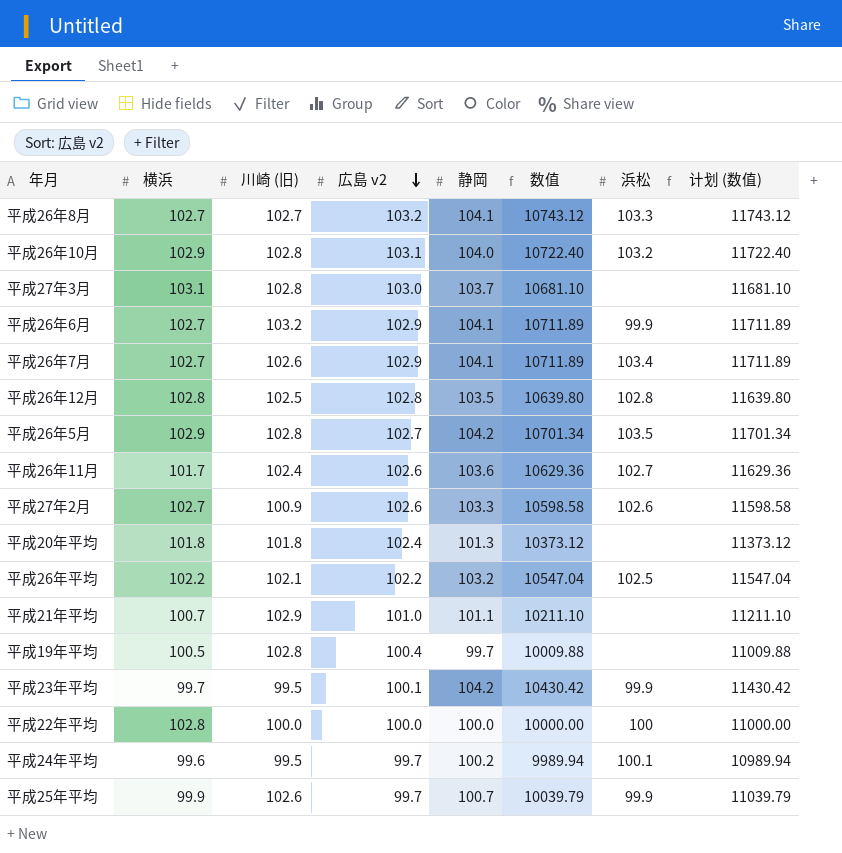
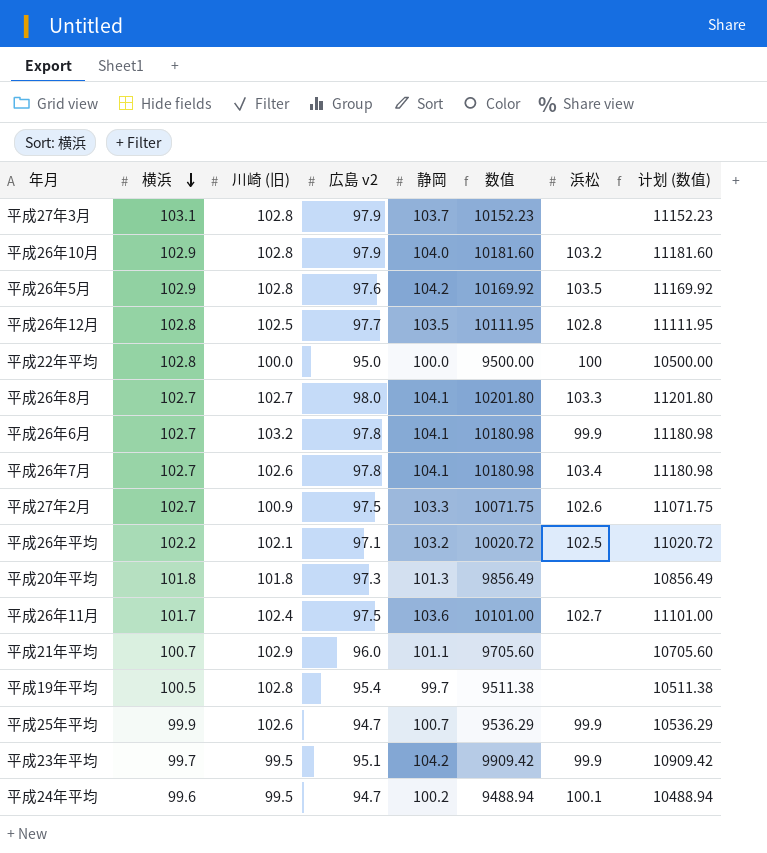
row order: 広島 v2 descending -> 横浜 descending
平成27年3月 | 広島 v2: 103.0 -> 97.9
平成27年3月 | 数值: 10681.10 -> 10152.23
平成27年3月 | 计划 (数值): 11681.10 -> 11152.23
平成26年10月 | 広島 v2: 103.1 -> 97.9
平成26年10月 | 数值: 10722.40 -> 10181.60
平成26年10月 | 计划 (数值): 11722.40 -> 11181.60
平成26年5月 | 広島 v2: 102.7 -> 97.6
平成26年5月 | 数值: 10701.34 -> 10169.92
平成26年5月 | 计划 (数值): 11701.34 -> 11169.92
平成26年12月 | 広島 v2: 102.8 -> 97.7
平成26年12月 | 数值: 10639.80 -> 10111.95
平成26年12月 | 计划 (数值): 11639.80 -> 11111.95
平成22年平均 | 広島 v2: 100.0 -> 95.0
平成22年平均 | 数值: 10000.00 -> 9500.00
平成22年平均 | 计划 (数值): 11000.00 -> 10500.00
平成26年8月 | 広島 v2: 103.2 -> 98.0
平成26年8月 | 数值: 10743.12 -> 10201.80
平成26年8月 | 计划 (数值): 11743.12 -> 11201.80
平成26年6月 | 広島 v2: 102.9 -> 97.8
平成26年6月 | 数值: 10711.89 -> 10180.98
平成26年6月 | 计划 (数值): 11711.89 -> 11180.98
平成26年7月 | 広島 v2: 102.9 -> 97.8
平成26年7月 | 数值: 10711.89 -> 10180.98
平成26年7月 | 计划 (数值): 11711.89 -> 11180.98
平成27年2月 | 広島 v2: 102.6 -> 97.5
平成27年2月 | 数值: 10598.58 -> 10071.75
平成27年2月 | 计划 (数值): 11598.58 -> 11071.75
平成26年平均 | 広島 v2: 102.2 -> 97.1
平成26年平均 | 数值: 10547.04 -> 10020.72
平成26年平均 | 计划 (数值): 11547.04 -> 11020.72
平成20年平均 | 広島 v2: 102.4 -> 97.3
平成20年平均 | 数值: 10373.12 -> 9856.49
平成20年平均 | 计划 (数值): 11373.12 -> 10856.49
平成26年11月 | 広島 v2: 102.6 -> 97.5
平成26年11月 | 数值: 10629.36 -> 10101.00
平成26年11月 | 计划 (数值): 11629.36 -> 11101.00
平成21年平均 | 広島 v2: 101.0 -> 96.0
平成21年平均 | 数值: 10211.10 -> 9705.60
平成21年平均 | 计划 (数值): 11211.10 -> 10705.60
平成19年平均 | 広島 v2: 100.4 -> 95.4
平成19年平均 | 数值: 10009.88 -> 9511.38
平成19年平均 | 计划 (数值): 11009.88 -> 10511.38
平成25年平均 | 広島 v2: 99.7 -> 94.7
平成25年平均 | 数值: 10039.79 -> 9536.29
平成25年平均 | 计划 (数值): 11039.79 -> 10536.29
平成23年平均 | 広島 v2: 100.1 -> 95.1
平成23年平均 | 数值: 10430.42 -> 9909.42
平成23年平均 | 计划 (数值): 11430.42 -> 10909.42
平成24年平均 | 広島 v2: 99.7 -> 94.7
平成24年平均 | 数值: 9989.94 -> 9488.94
平成24年平均 | 计划 (数值): 10989.94 -> 10488.94

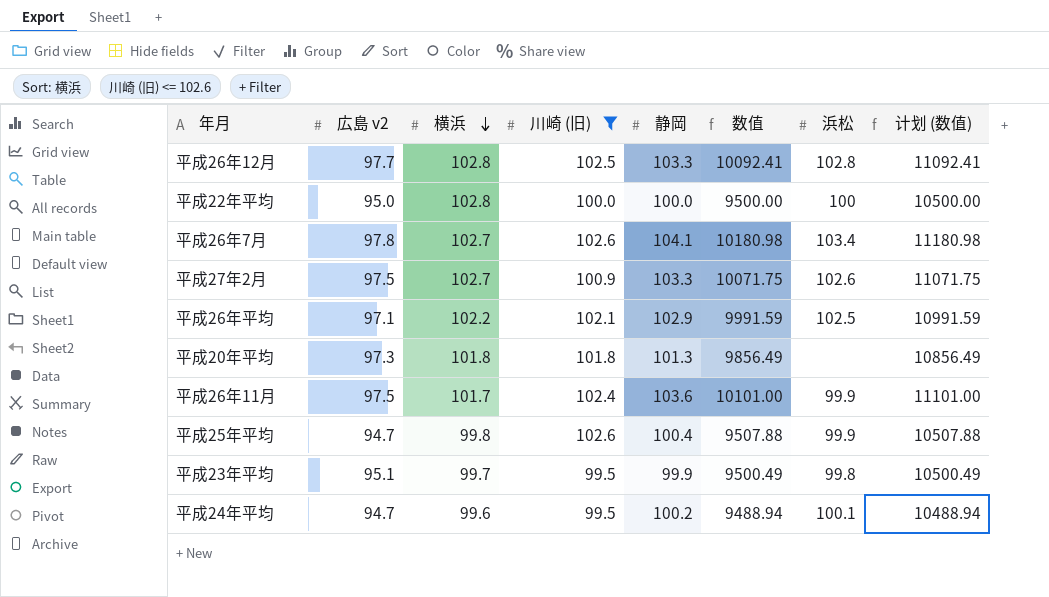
filter: none -> 川崎 (旧) <= 102.6
column 広島 v2 | position: 4 -> 2
平成26年12月 | 静岡: 103.5 -> 103.3
平成26年12月 | 数值: 10111.95 -> 10092.41
平成26年12月 | 计划 (数值): 11111.95 -> 11092.41
平成26年平均 | 静岡: 103.2 -> 102.9
平成26年平均 | 数值: 10020.72 -> 9991.59
平成26年平均 | 计划 (数值): 11020.72 -> 10991.59
平成26年11月 | 浜松: 102.7 -> 99.9
平成25年平均 | 横浜: 99.9 -> 99.8
平成25年平均 | 静岡: 100.7 -> 100.4
平成25年平均 | 数值: 9536.29 -> 9507.88
平成25年平均 | 计划 (数值): 10536.29 -> 10507.88
平成23年平均 | 静岡: 104.2 -> 99.9
平成23年平均 | 数值: 9909.42 -> 9500.49
平成23年平均 | 浜松: 99.9 -> 99.8
平成23年平均 | 计划 (数值): 10909.42 -> 10500.49

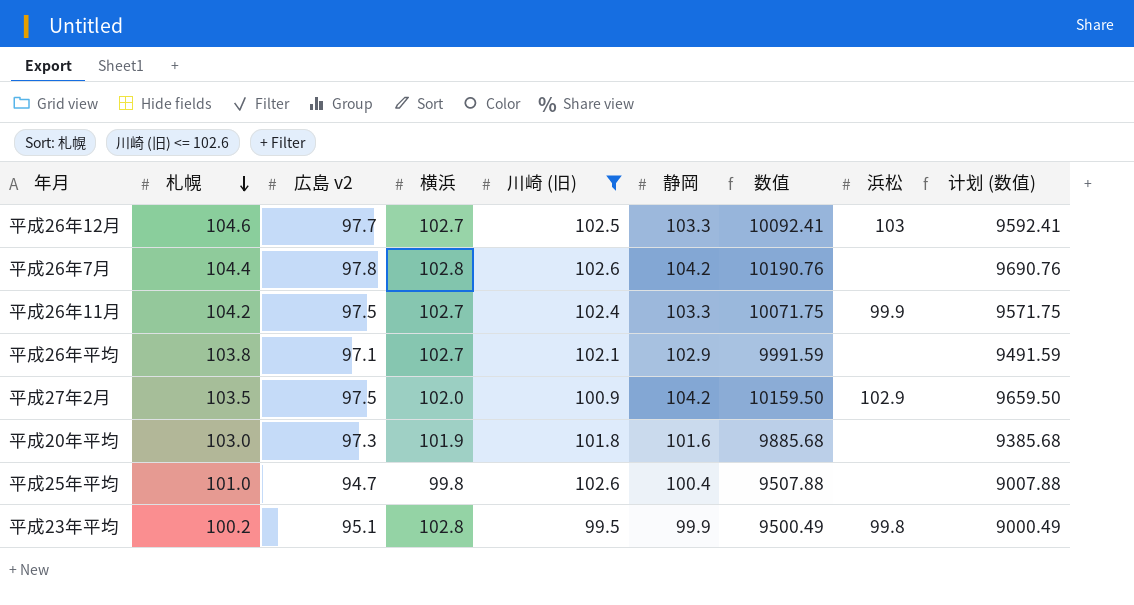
row order: 横浜 descending -> 札幌 descending
column 札幌 | position: none -> 2
column 计划 (数值) | formula: [数值] + 1000 -> [数值] - 500
row 平成22年平均: 95.0 | 102.8 | 100.0 | 100.0 | 9500.00 | 100 | 10500.00 -> none
row 平成24年平均: 94.7 | 99.6 | 99.5 | 100.2 | 9488.94 | 100.1 | 10488.94 -> none
平成26年12月 | 横浜: 102.8 -> 102.7
平成26年12月 | 浜松: 102.8 -> 103
平成26年7月 | 横浜: 102.7 -> 102.8
平成26年7月 | 静岡: 104.1 -> 104.2
平成26年7月 | 数值: 10180.98 -> 10190.76
平成26年7月 | 浜松: 103.4 -> none
平成26年11月 | 横浜: 101.7 -> 102.7
平成26年11月 | 静岡: 103.6 -> 103.3
平成26年11月 | 数值: 10101.00 -> 10071.75
平成26年平均 | 横浜: 102.2 -> 102.7
平成26年平均 | 浜松: 102.5 -> none
平成27年2月 | 横浜: 102.7 -> 102.0
平成27年2月 | 静岡: 103.3 -> 104.2
平成27年2月 | 数值: 10071.75 -> 10159.50
平成27年2月 | 浜松: 102.6 -> 102.9
平成20年平均 | 横浜: 101.8 -> 101.9
平成20年平均 | 静岡: 101.3 -> 101.6
平成20年平均 | 数值: 9856.49 -> 9885.68
平成25年平均 | 浜松: 99.9 -> none
平成23年平均 | 横浜: 99.7 -> 102.8

